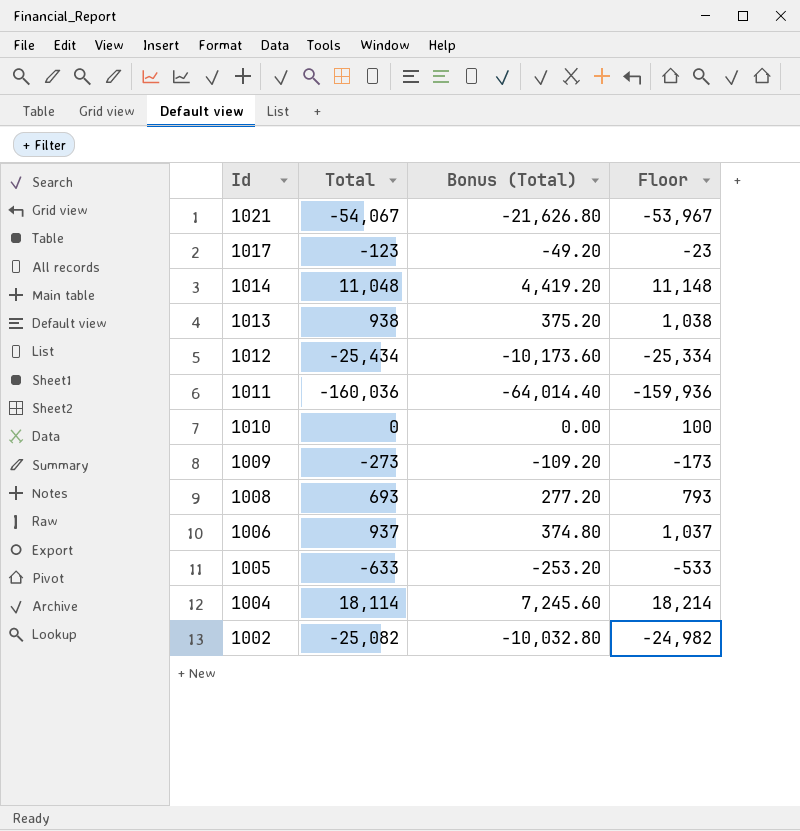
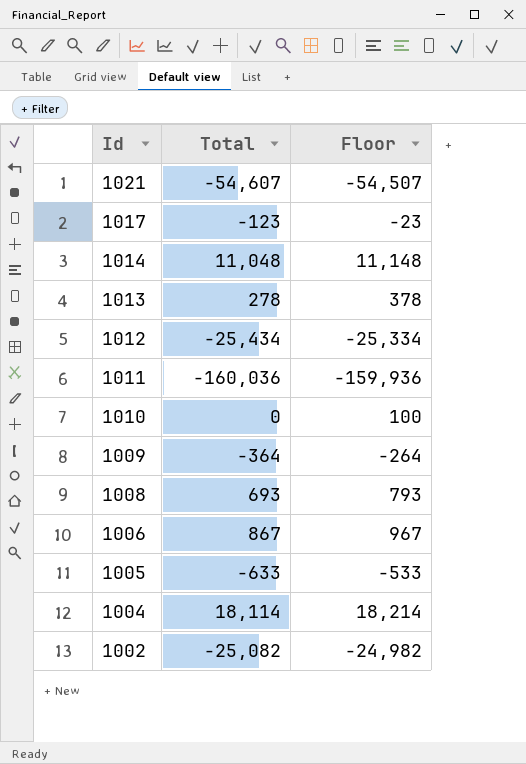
column Bonus (Total) | formula: [Total] * 0.4 -> none
1021 | Total: -54,067 -> -54,607
1021 | Floor: -53,967 -> -54,507
1013 | Total: 938 -> 278
1013 | Floor: 1,038 -> 378
1009 | Total: -273 -> -364
1009 | Floor: -173 -> -264
1006 | Total: 937 -> 867
1006 | Floor: 1,037 -> 967

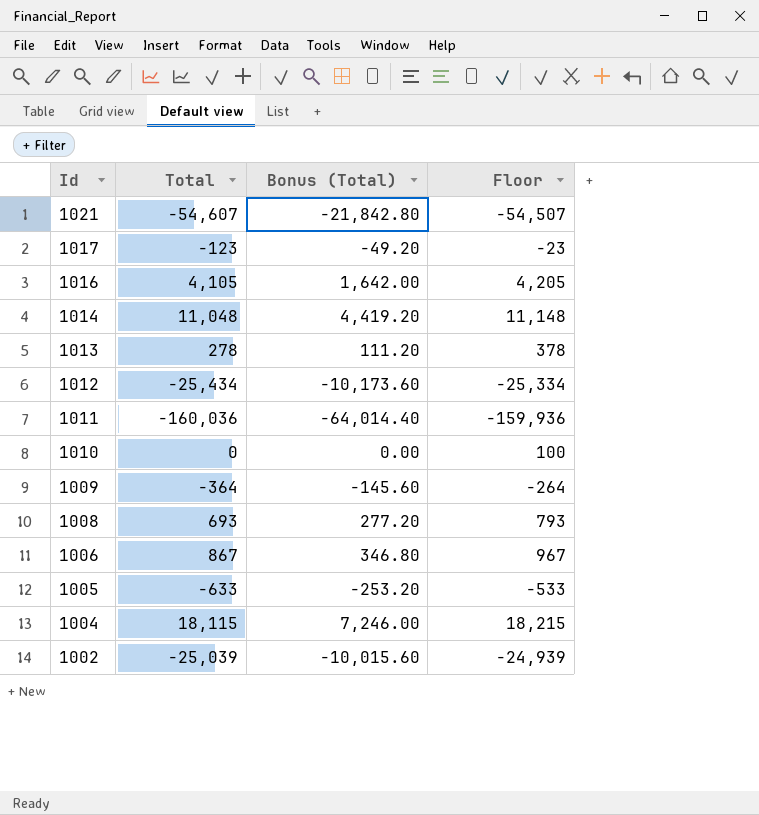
column Bonus (Total) | formula: none -> [Total] * 0.4
row 1016: none -> 4,105 | 1,642.00 | 4,205
1004 | Total: 18,114 -> 18,115
1004 | Floor: 18,214 -> 18,215
1002 | Total: -25,082 -> -25,039
1002 | Floor: -24,982 -> -24,939

